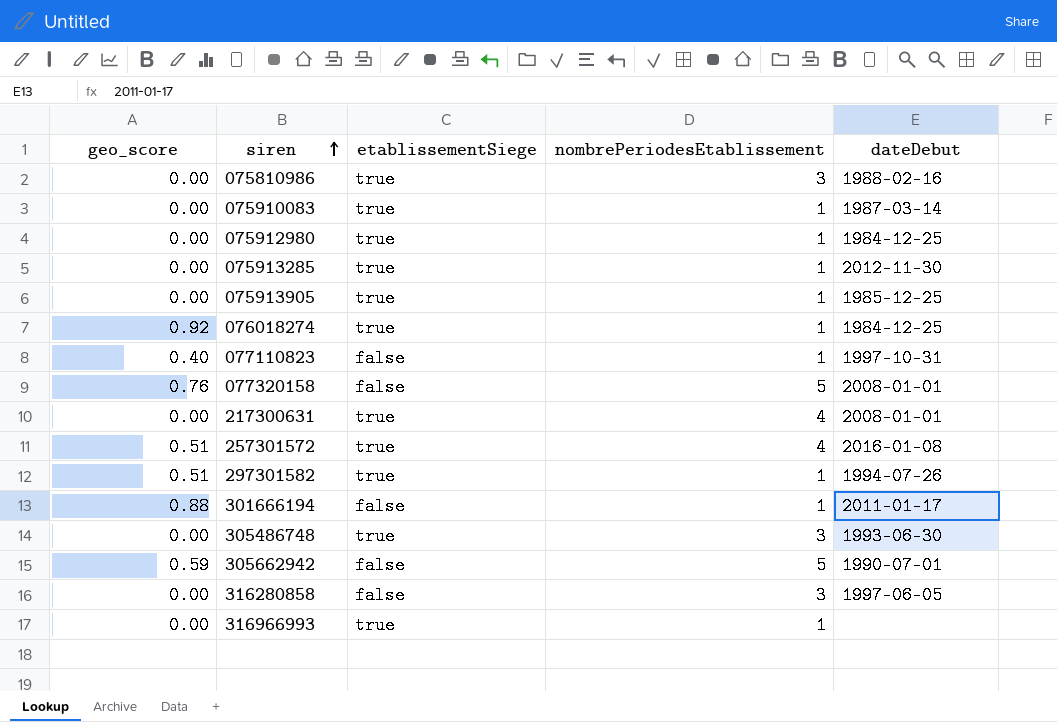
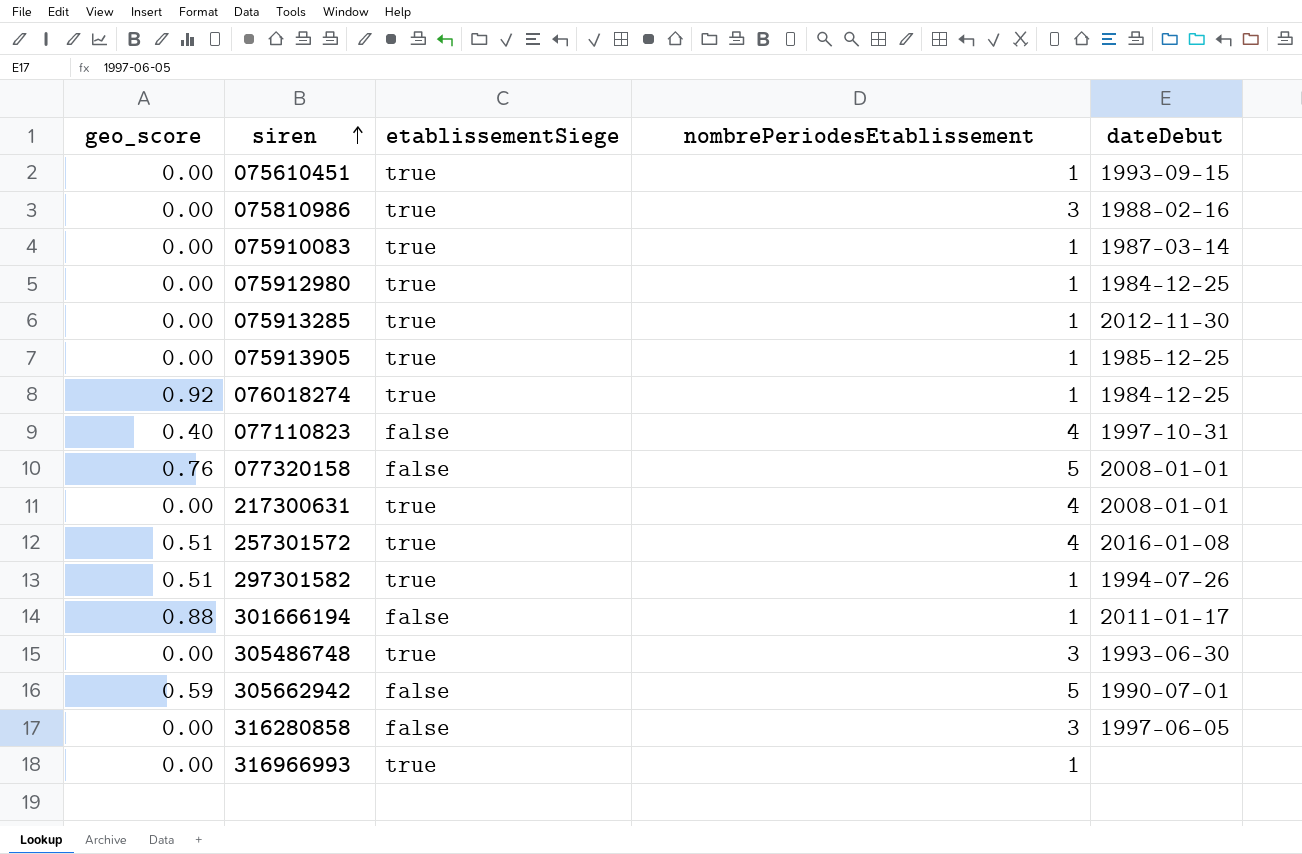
row 075610451: none -> 0.00 | true | 1 | 1993-09-15
077110823 | nombrePeriodesEtablissement: 1 -> 4

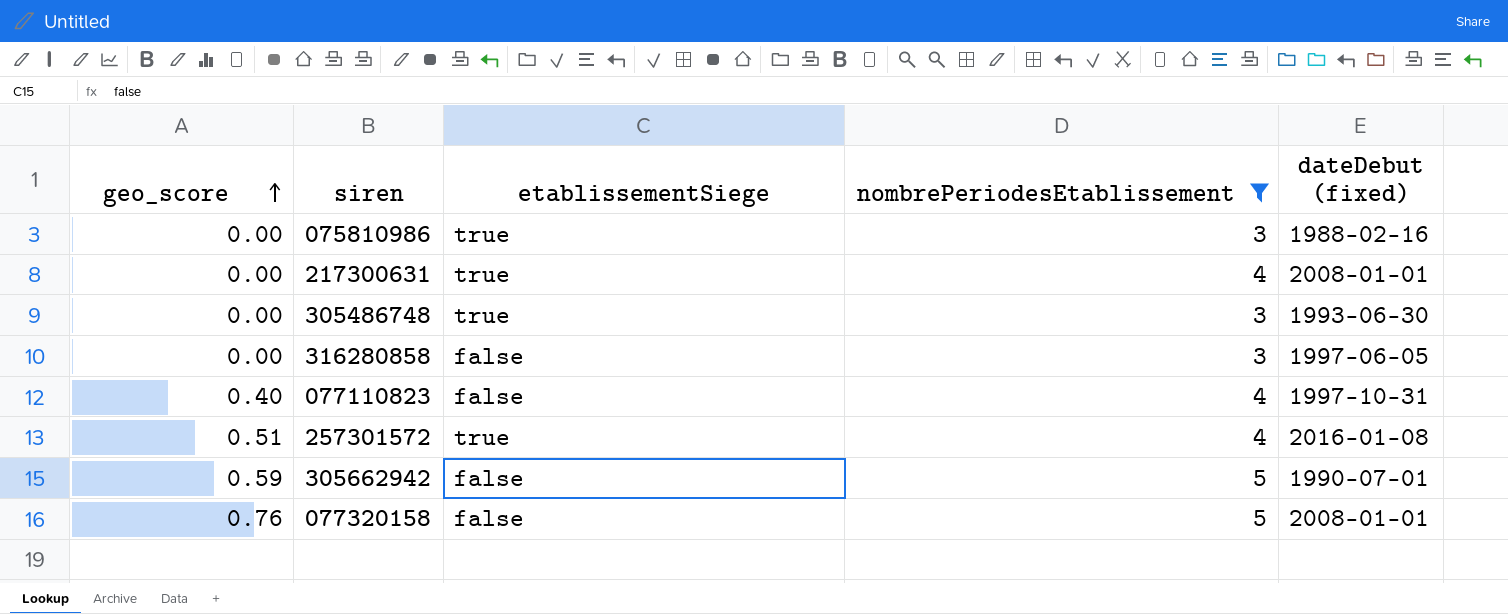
filter: none -> nombrePeriodesEtablissement != 1
row order: siren ascending -> geo_score ascending
column name: dateDebut -> dateDebut (fixed)

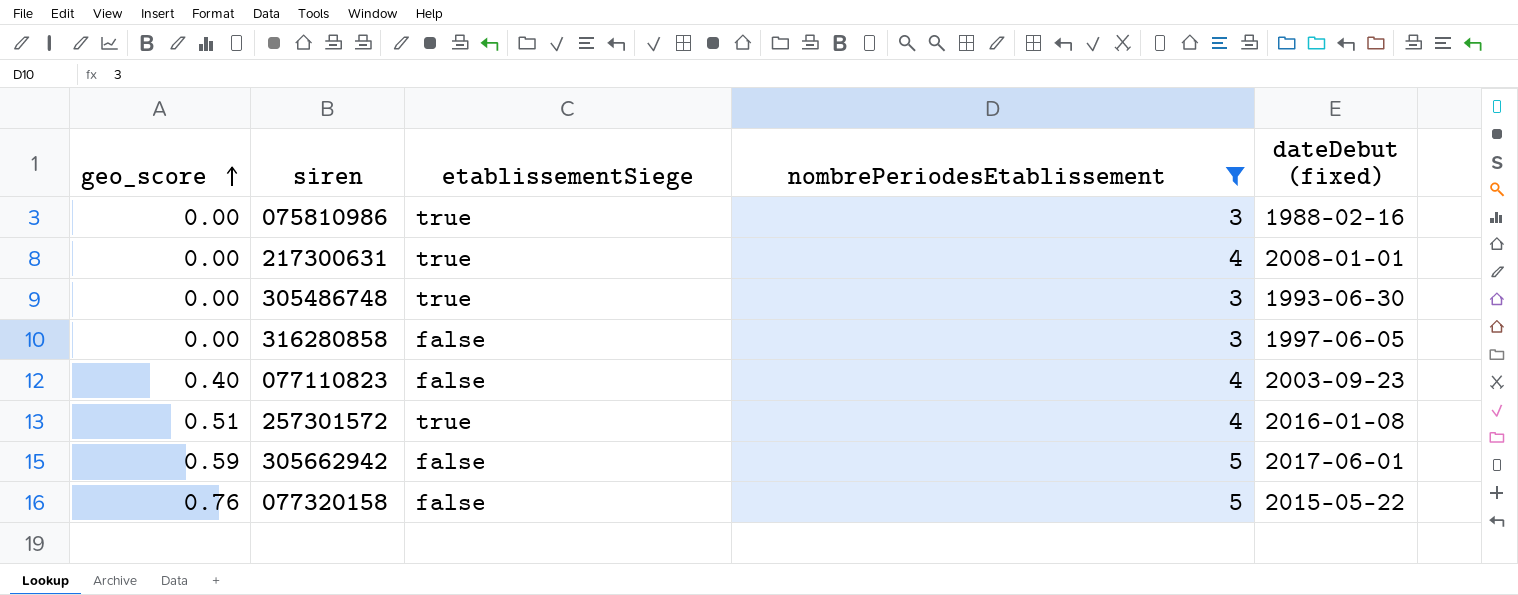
077110823 | dateDebut (fixed): 1997-10-31 -> 2003-09-23
305662942 | dateDebut (fixed): 1990-07-01 -> 2017-06-01
077320158 | dateDebut (fixed): 2008-01-01 -> 2015-05-22

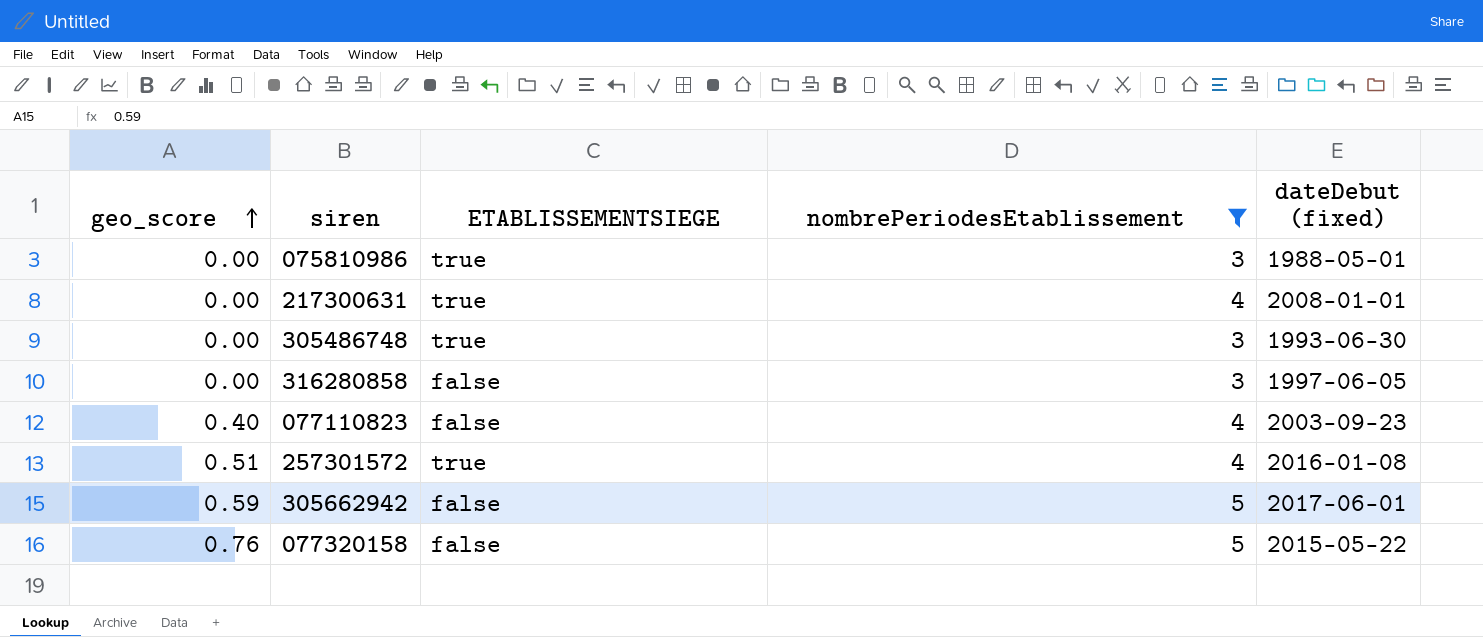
column name: etablissementSiege -> ETABLISSEMENTSIEGE
075810986 | dateDebut (fixed): 1988-02-16 -> 1988-05-01

